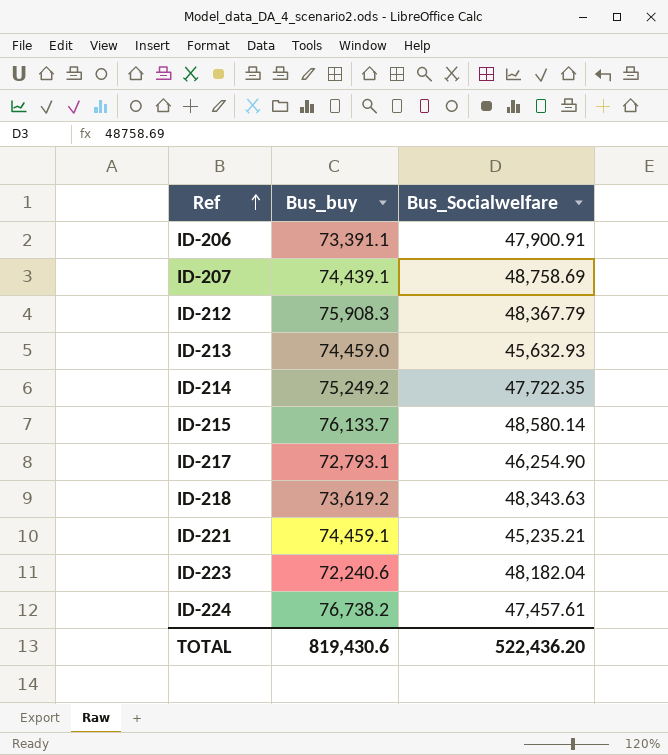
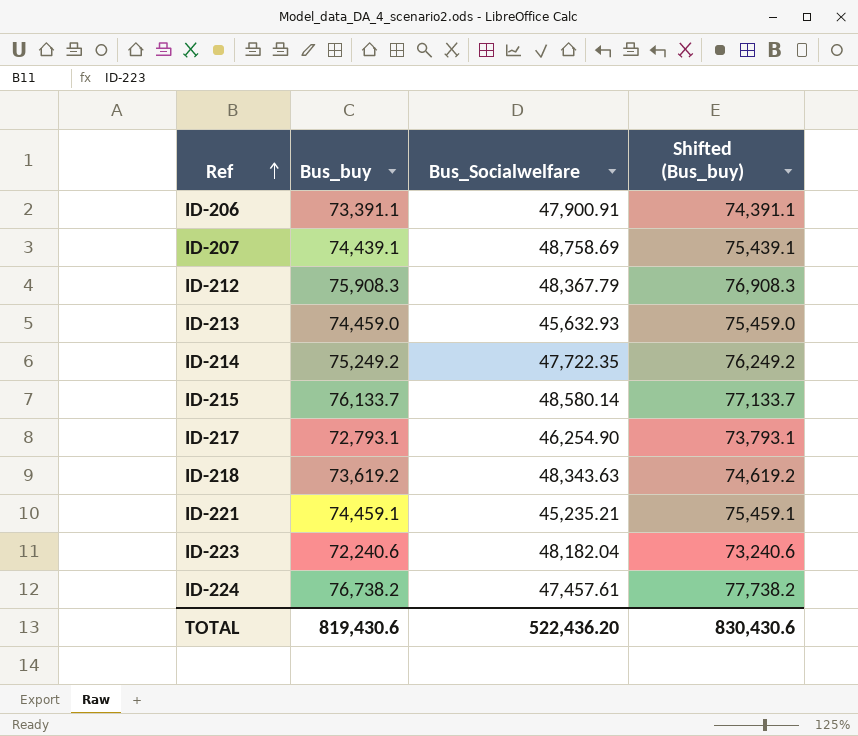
column Shifted (Bus_buy) | formula: none -> [Bus_buy] + 1000

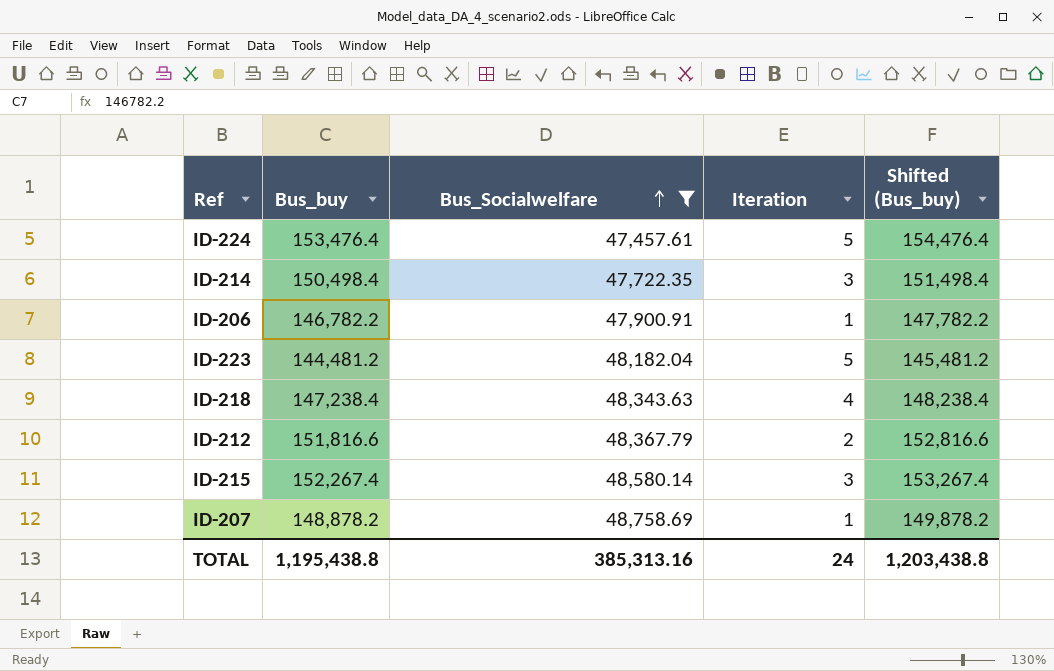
filter: none -> Bus_Socialwelfare >= 47,457.61
row order: Ref ascending -> Bus_Socialwelfare ascending
column Iteration | position: none -> 4
ID-224 | Bus_buy: 76,738.2 -> 153,476.4
ID-224 | Shifted (Bus_buy): 77,738.2 -> 154,476.4
ID-214 | Bus_buy: 75,249.2 -> 150,498.4
ID-214 | Shifted (Bus_buy): 76,249.2 -> 151,498.4
ID-206 | Bus_buy: 73,391.1 -> 146,782.2
ID-206 | Shifted (Bus_buy): 74,391.1 -> 147,782.2
ID-223 | Bus_buy: 72,240.6 -> 144,481.2
ID-223 | Shifted (Bus_buy): 73,240.6 -> 145,481.2
ID-218 | Bus_buy: 73,619.2 -> 147,238.4
ID-218 | Shifted (Bus_buy): 74,619.2 -> 148,238.4
ID-212 | Bus_buy: 75,908.3 -> 151,816.6
ID-212 | Shifted (Bus_buy): 76,908.3 -> 152,816.6
ID-215 | Bus_buy: 76,133.7 -> 152,267.4
ID-215 | Shifted (Bus_buy): 77,133.7 -> 153,267.4
ID-207 | Bus_buy: 74,439.1 -> 148,878.2
ID-207 | Shifted (Bus_buy): 75,439.1 -> 149,878.2
TOTAL | Bus_buy: 819,430.6 -> 1,195,438.8
TOTAL | Bus_Socialwelfare: 522,436.20 -> 385,313.16
TOTAL | Shifted (Bus_buy): 830,430.6 -> 1,203,438.8

